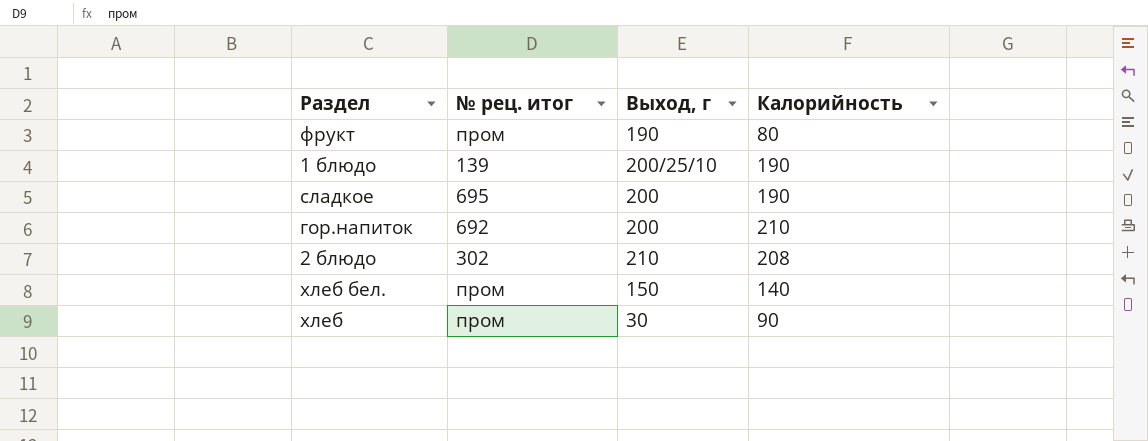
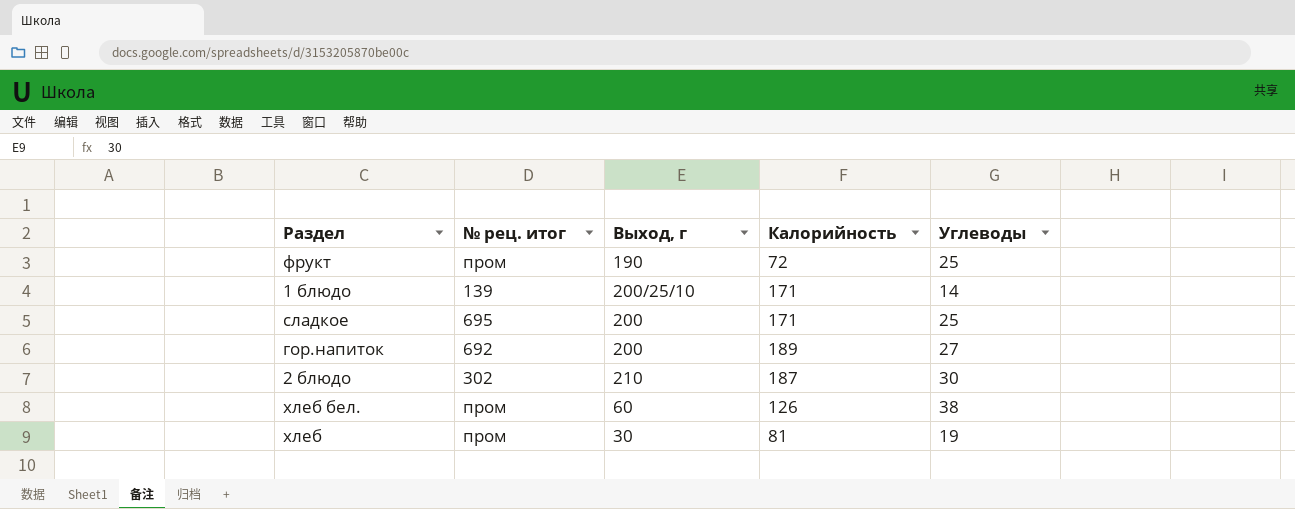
column Углеводы | position: none -> 5
фрукт | Калорийность: 80 -> 72
1 блюдо | Калорийность: 190 -> 171
сладкое | Калорийность: 190 -> 171
гор.напиток | Калорийность: 210 -> 189
2 блюдо | Калорийность: 208 -> 187
хлеб бел. | Выход, г: 150 -> 60
хлеб бел. | Калорийность: 140 -> 126
хлеб | Калорийность: 90 -> 81

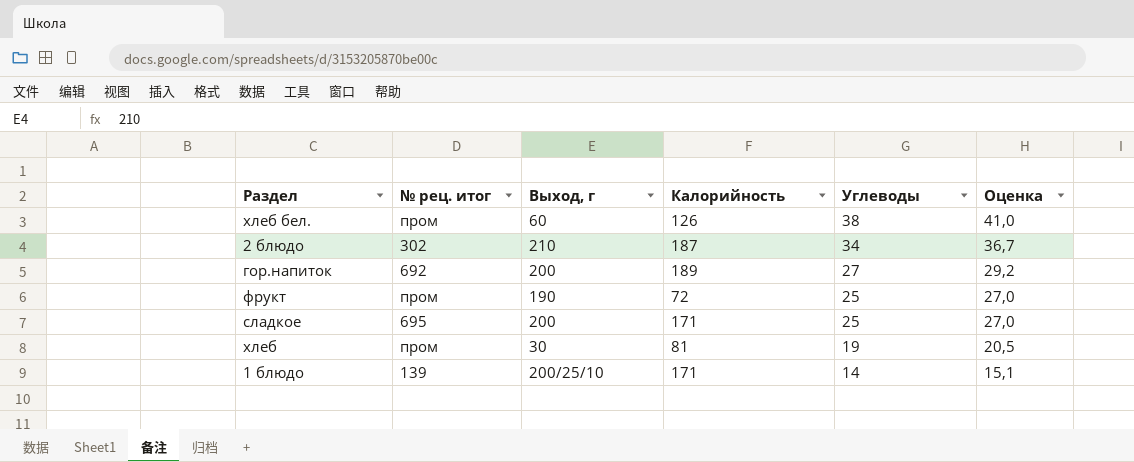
row order: none -> Углеводы descending
column Оценка | formula: none -> [Углеводы] * 1,08
2 блюдо | Углеводы: 30 -> 34

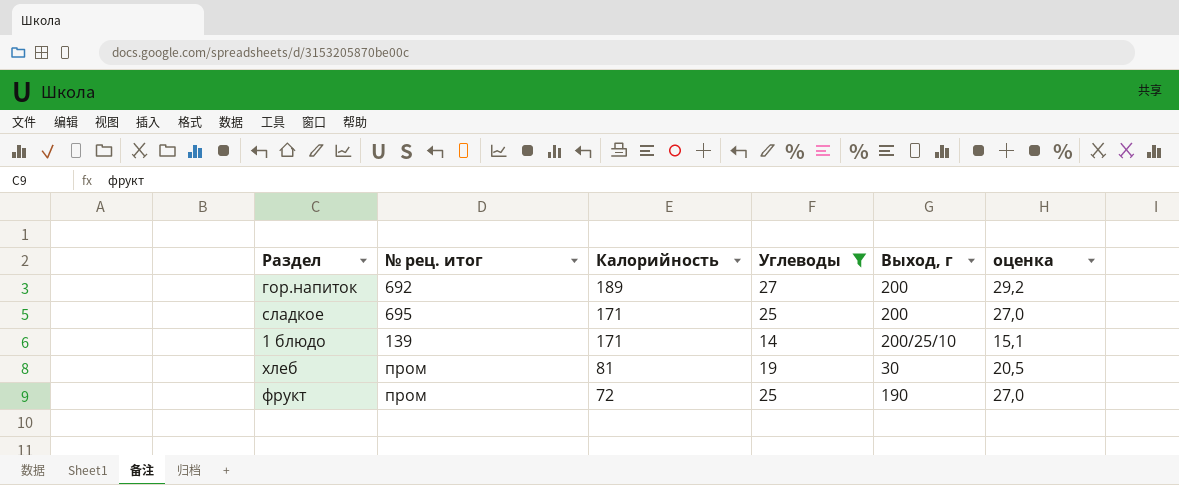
filter: none -> Углеводы <= 27
row order: Углеводы descending -> Калорийность descending
column Выход, г | position: 3 -> 5
column name: Оценка -> оценка

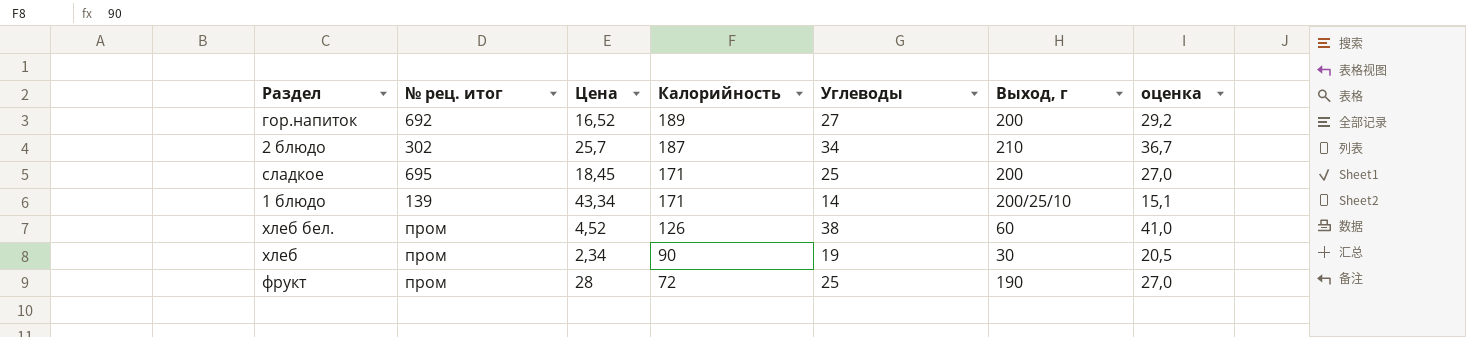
filter: Углеводы <= 27 -> none
column Цена | position: none -> 3
хлеб | Калорийность: 81 -> 90

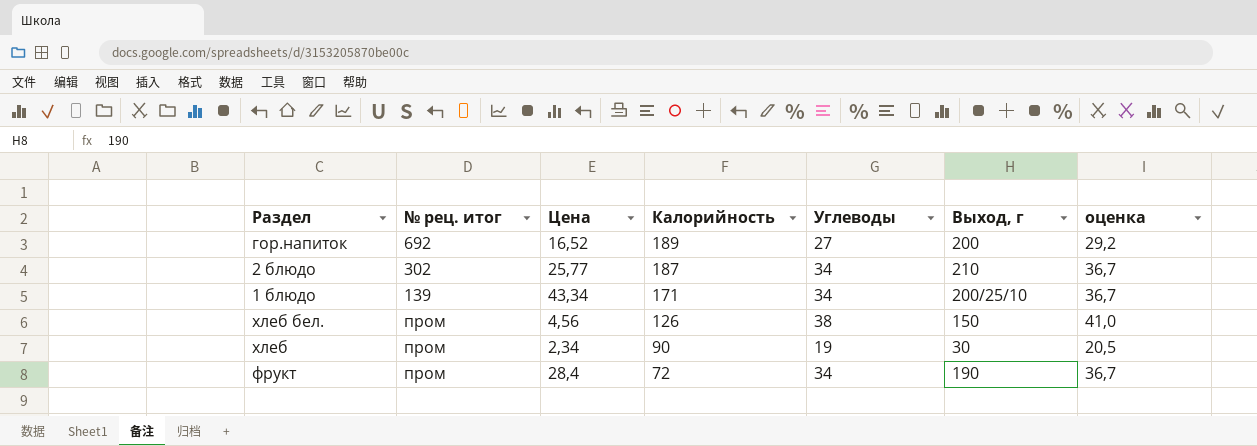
row сладкое: 695 | 18,45 | 171 | 25 | 200 | 27,0 -> none
2 блюдо | Цена: 25,7 -> 25,77
1 блюдо | Углеводы: 14 -> 34
1 блюдо | оценка: 15,1 -> 36,7
хлеб бел. | Цена: 4,52 -> 4,56
хлеб бел. | Выход, г: 60 -> 150
фрукт | Цена: 28 -> 28,4
фрукт | Углеводы: 25 -> 34
фрукт | оценка: 27,0 -> 36,7

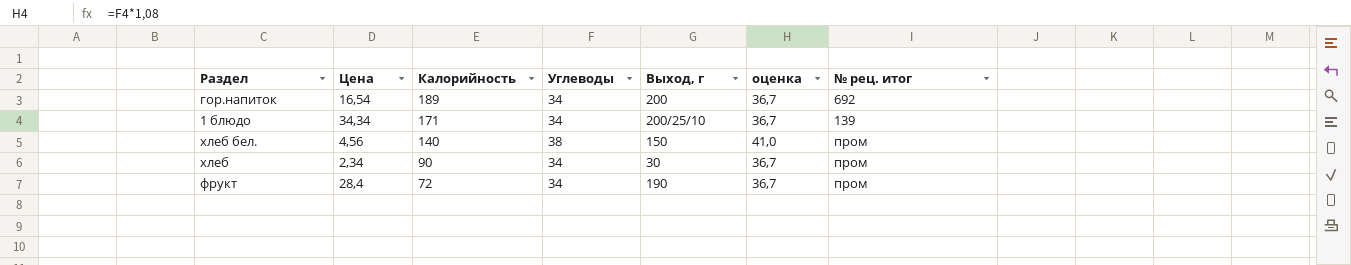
column № рец. итог | position: 2 -> 7
row 2 блюдо: 302 | 25,77 | 187 | 34 | 210 | 36,7 -> none
гор.напиток | Цена: 16,52 -> 16,54
гор.напиток | Углеводы: 27 -> 34
гор.напиток | оценка: 29,2 -> 36,7
1 блюдо | Цена: 43,34 -> 34,34
хлеб бел. | Калорийность: 126 -> 140
хлеб | Углеводы: 19 -> 34
хлеб | оценка: 20,5 -> 36,7

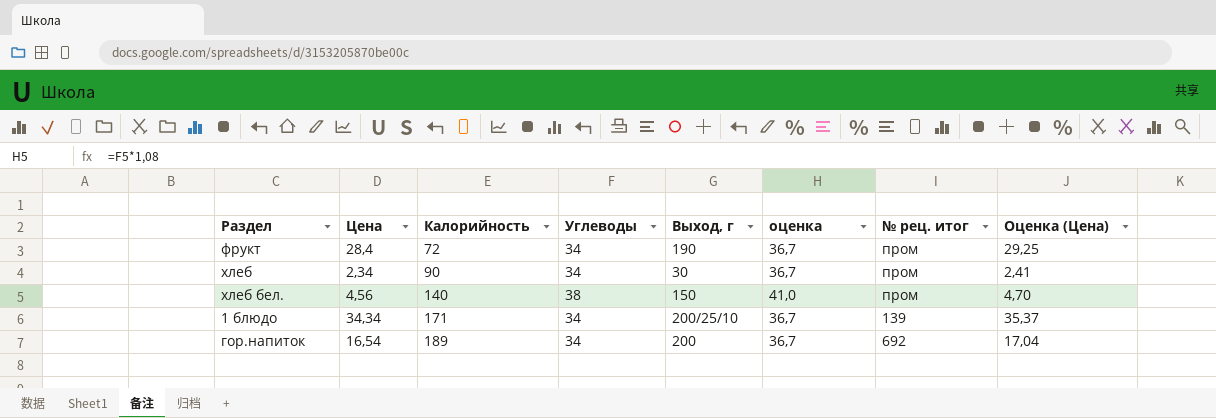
row order: Калорийность descending -> Калорийность ascending
column Оценка (Цена) | formula: none -> [Цена] * 1,03

